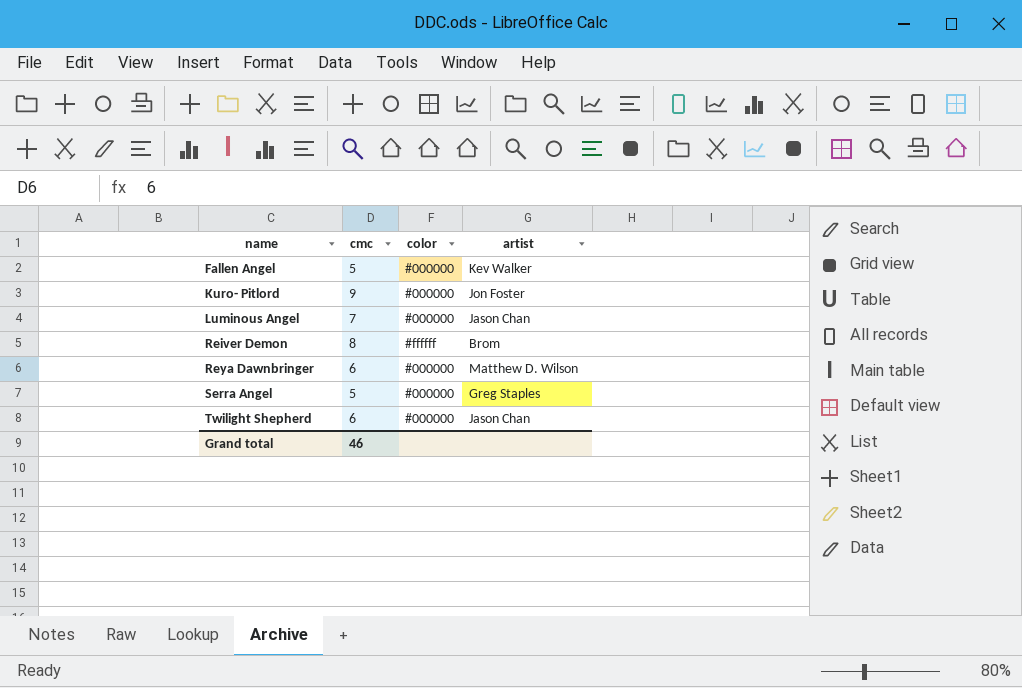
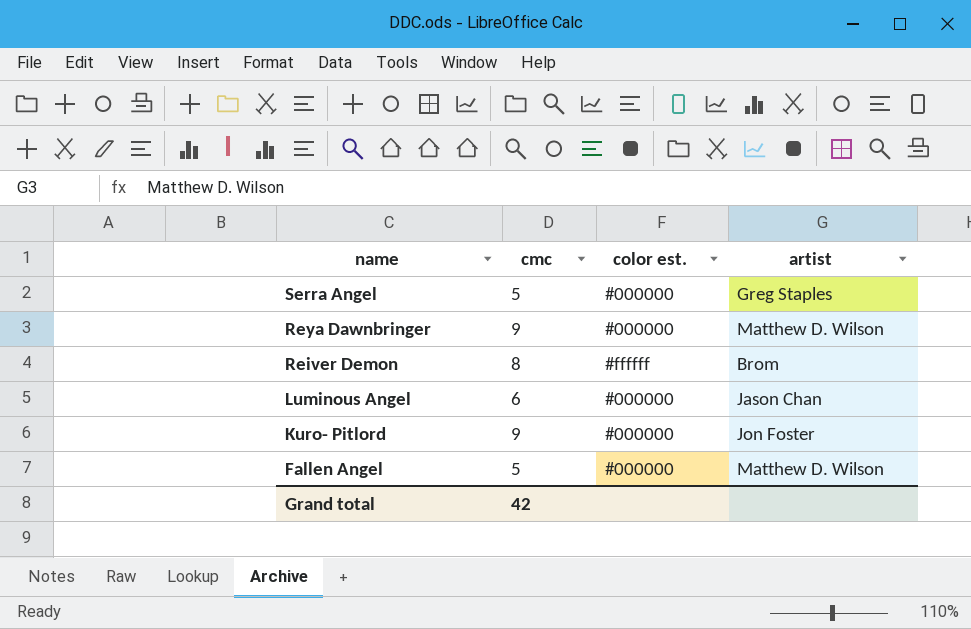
row order: name ascending -> name descending
column name: color -> color est.
row Twilight Shepherd: 6 | #000000 | Jason Chan -> none
Reya Dawnbringer | cmc: 6 -> 9
Luminous Angel | cmc: 7 -> 6
Fallen Angel | artist: Kev Walker -> Matthew D. Wilson
Grand total | cmc: 46 -> 42

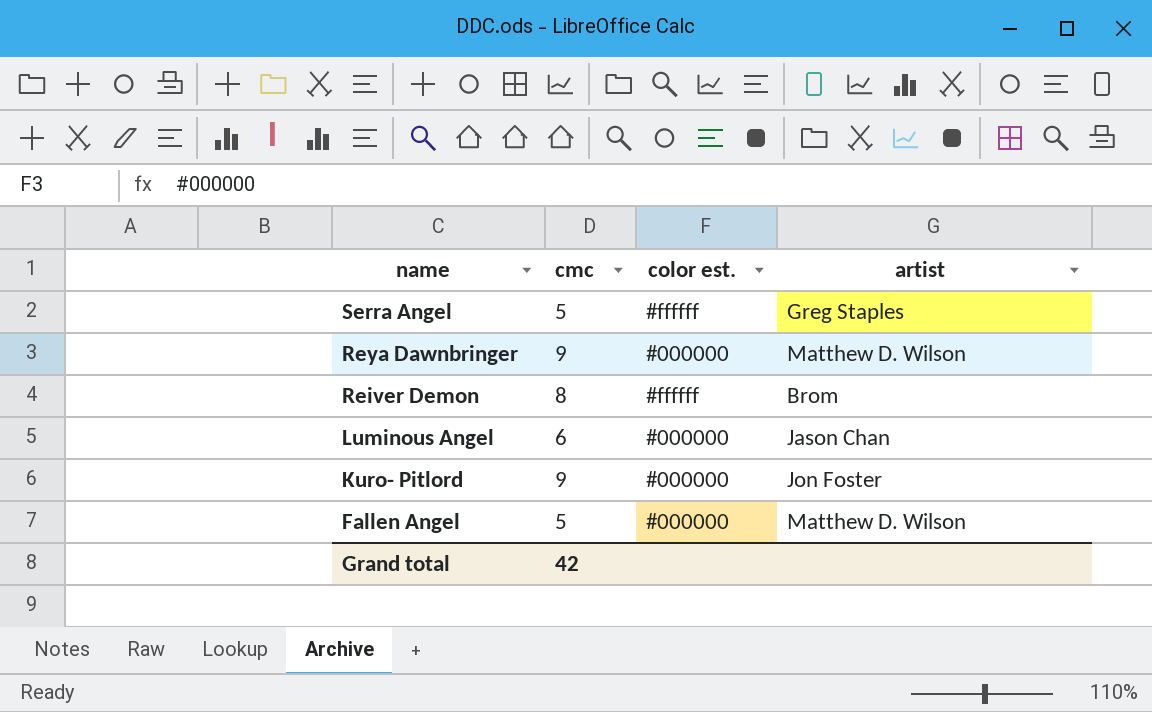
Serra Angel | color est.: #000000 -> #ffffff

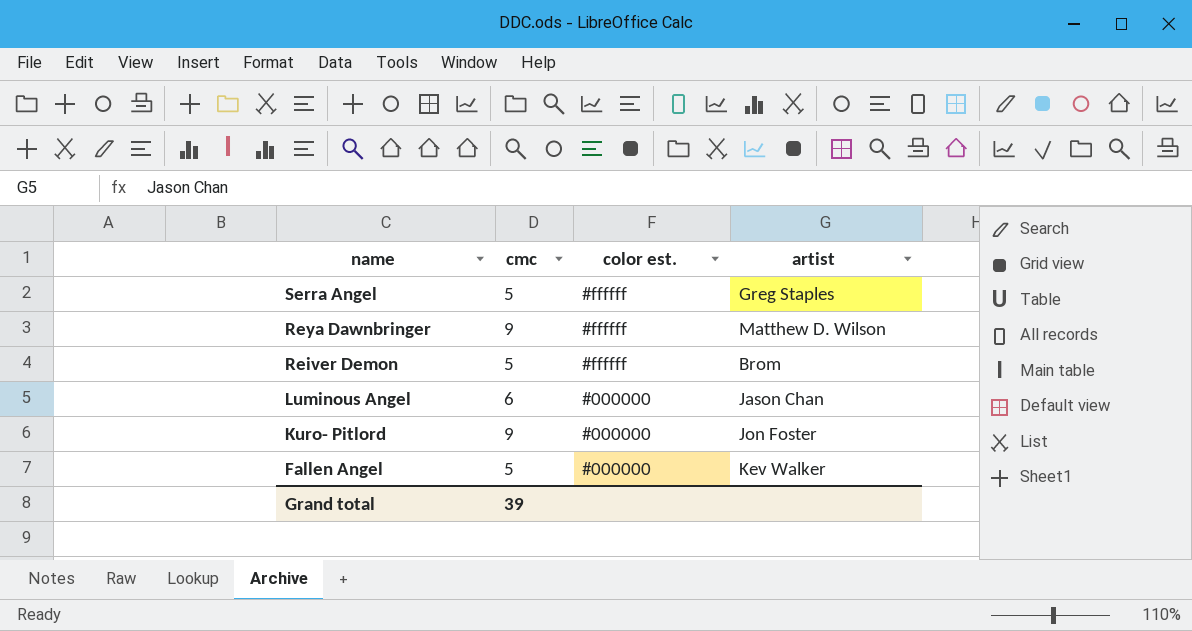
Reya Dawnbringer | color est.: #000000 -> #ffffff
Reiver Demon | cmc: 8 -> 5
Fallen Angel | artist: Matthew D. Wilson -> Kev Walker
Grand total | cmc: 42 -> 39

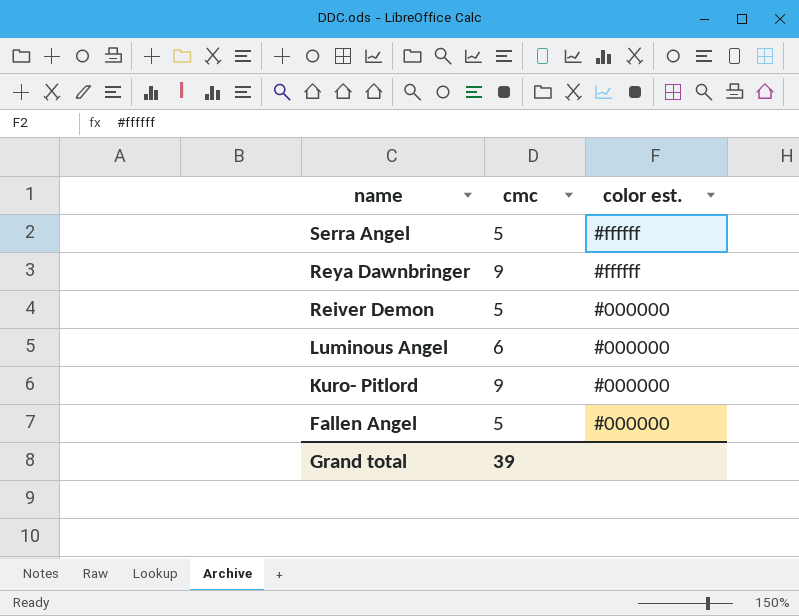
column artist | position: 4 -> none
Reiver Demon | color est.: #ffffff -> #000000

